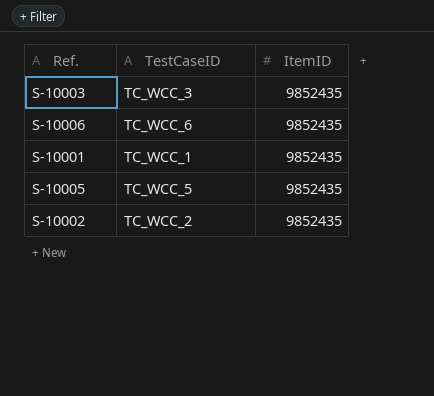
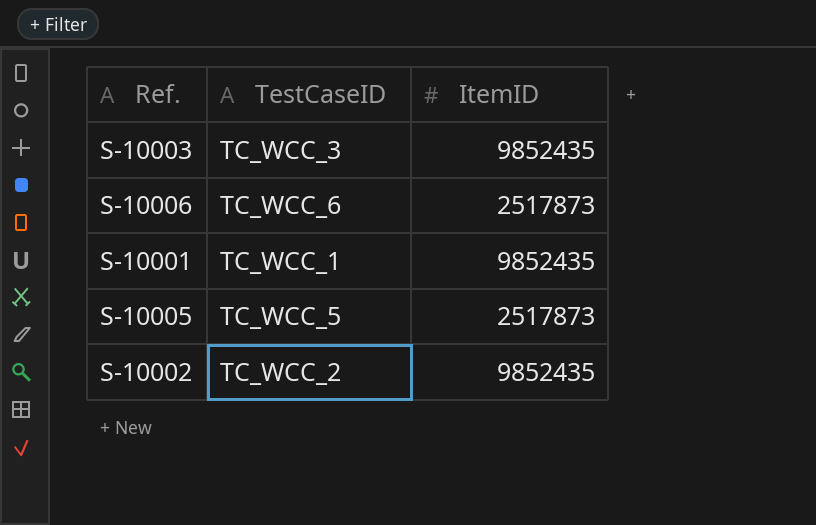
S-10006 | ItemID: 9852435 -> 2517873
S-10005 | ItemID: 9852435 -> 2517873

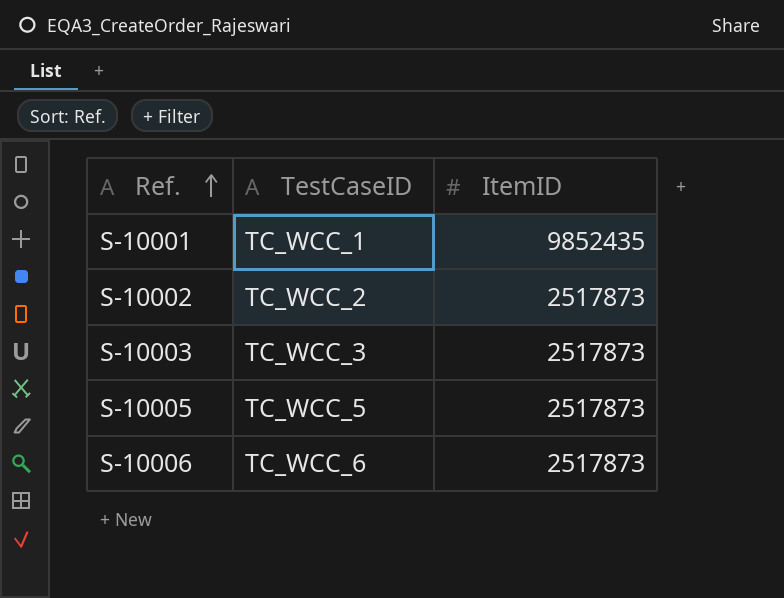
row order: none -> Ref. ascending
S-10002 | ItemID: 9852435 -> 2517873
S-10003 | ItemID: 9852435 -> 2517873

